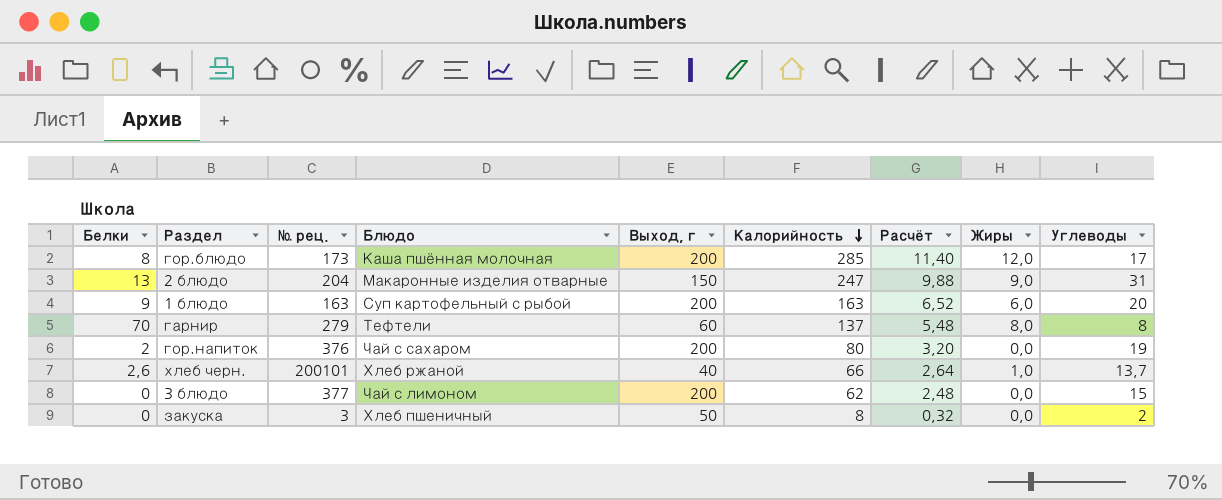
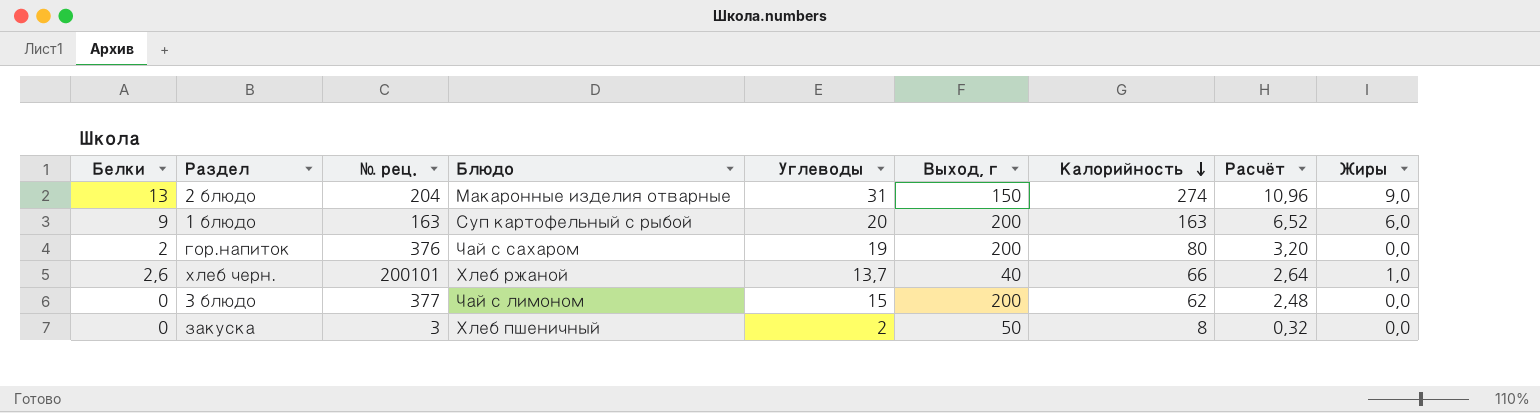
column Углеводы | position: 9 -> 5
row гор.блюдо: 8 | 173 | Каша пшённая молочная | 200 | 285 | 11,40 | 12,0 | 17 -> none
row гарнир: 70 | 279 | Тефтели | 60 | 137 | 5,48 | 8,0 | 8 -> none
2 блюдо | Калорийность: 247 -> 274
2 блюдо | Расчёт: 9,88 -> 10,96

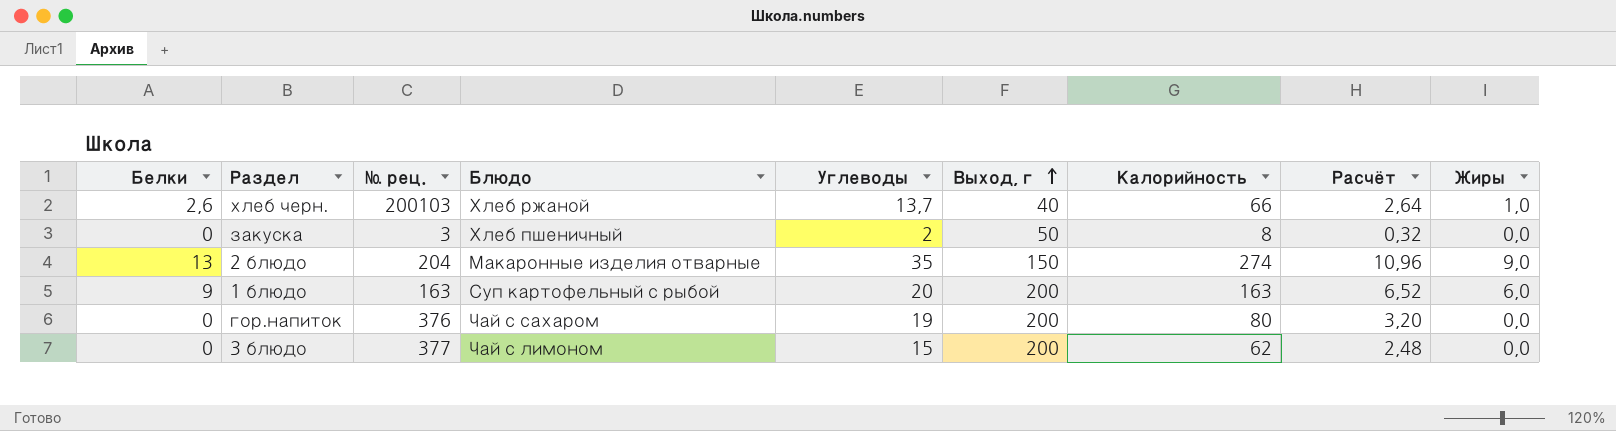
row order: Калорийность descending -> Выход, г ascending
хлеб черн. | № рец.: 200101 -> 200103
2 блюдо | Углеводы: 31 -> 35
гор.напиток | Белки: 2 -> 0

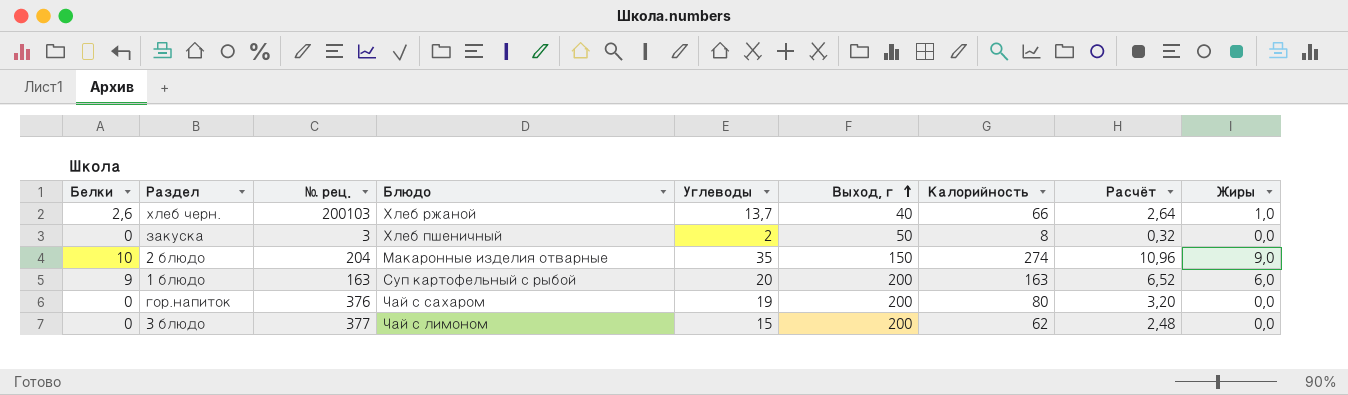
2 блюдо | Белки: 13 -> 10

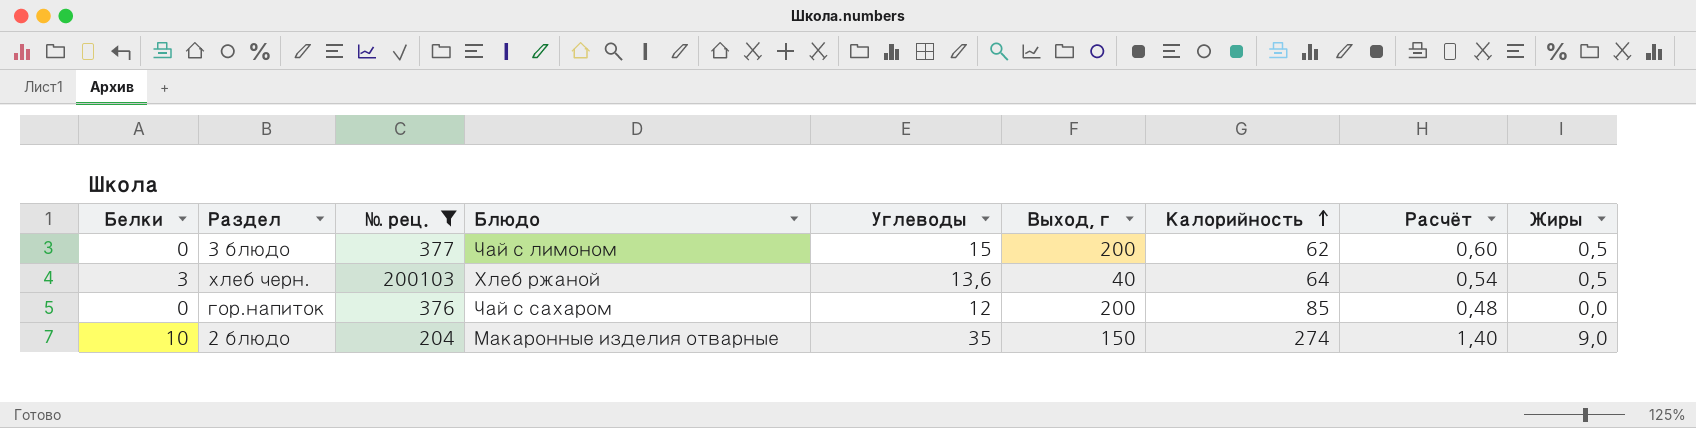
filter: none -> № рец. >= 204
row order: Выход, г ascending -> Калорийность ascending
column Расчёт | formula: [Калорийность] * 0,04 -> [Углеводы] * 0,04
3 блюдо | Жиры: 0,0 -> 0,5
хлеб черн. | Белки: 2,6 -> 3
хлеб черн. | Углеводы: 13,7 -> 13,6
хлеб черн. | Калорийность: 66 -> 64
хлеб черн. | Жиры: 1,0 -> 0,5
гор.напиток | Углеводы: 19 -> 12
гор.напиток | Калорийность: 80 -> 85

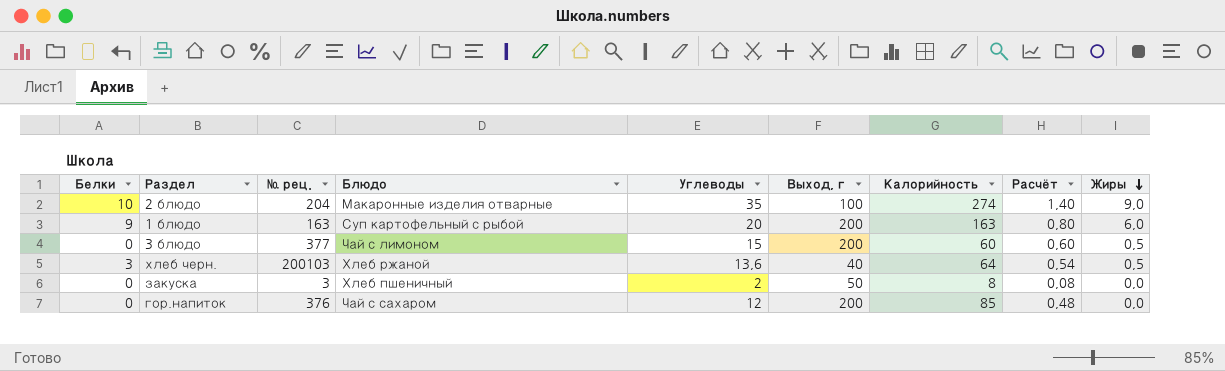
filter: № рец. >= 204 -> none
row order: Калорийность ascending -> Жиры descending
2 блюдо | Выход, г: 150 -> 100
3 блюдо | Калорийность: 62 -> 60

